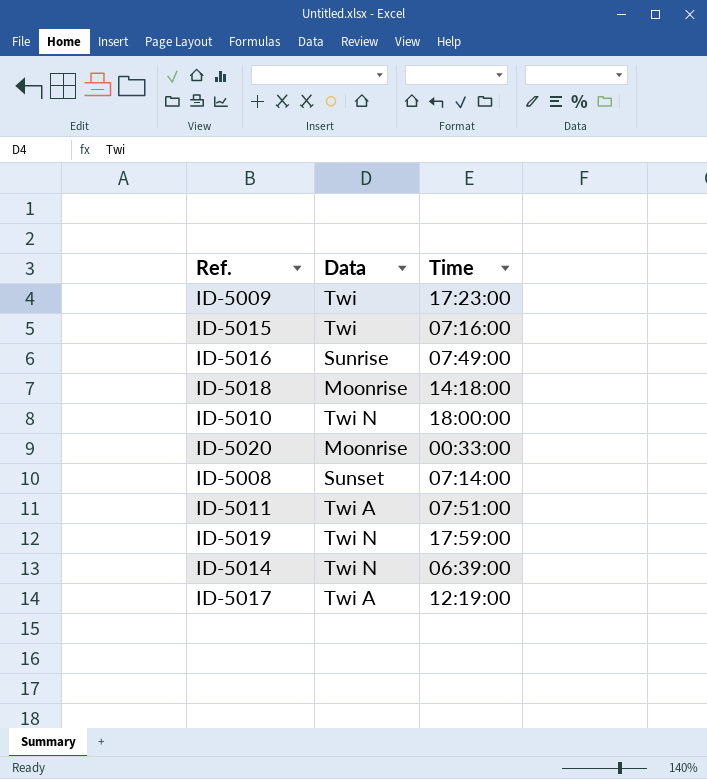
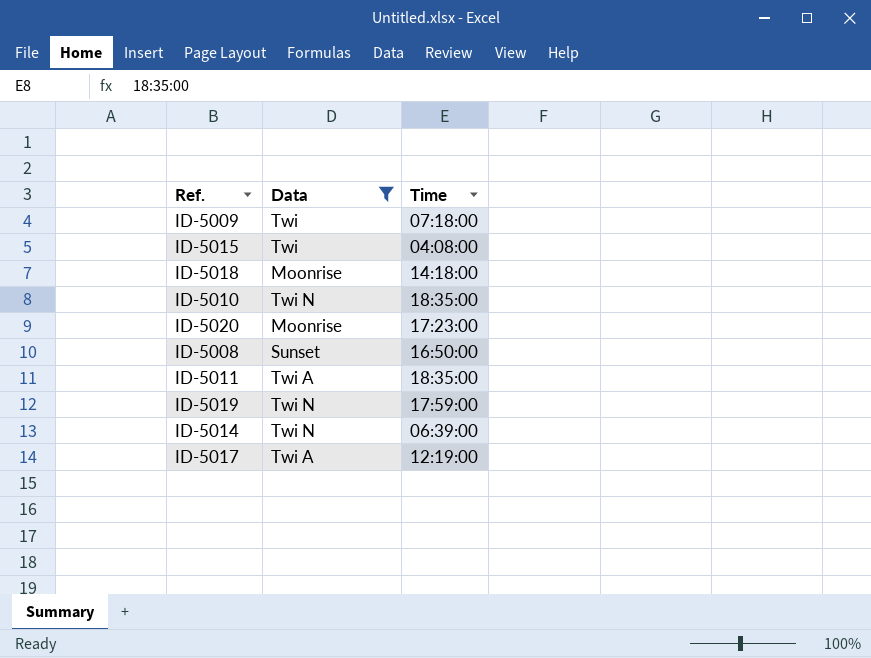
filter: none -> Data != Sunrise
ID-5009 | Time: 17:23:00 -> 07:18:00
ID-5015 | Time: 07:16:00 -> 04:08:00
ID-5010 | Time: 18:00:00 -> 18:35:00
ID-5020 | Time: 00:33:00 -> 17:23:00
ID-5008 | Time: 07:14:00 -> 16:50:00
ID-5011 | Time: 07:51:00 -> 18:35:00

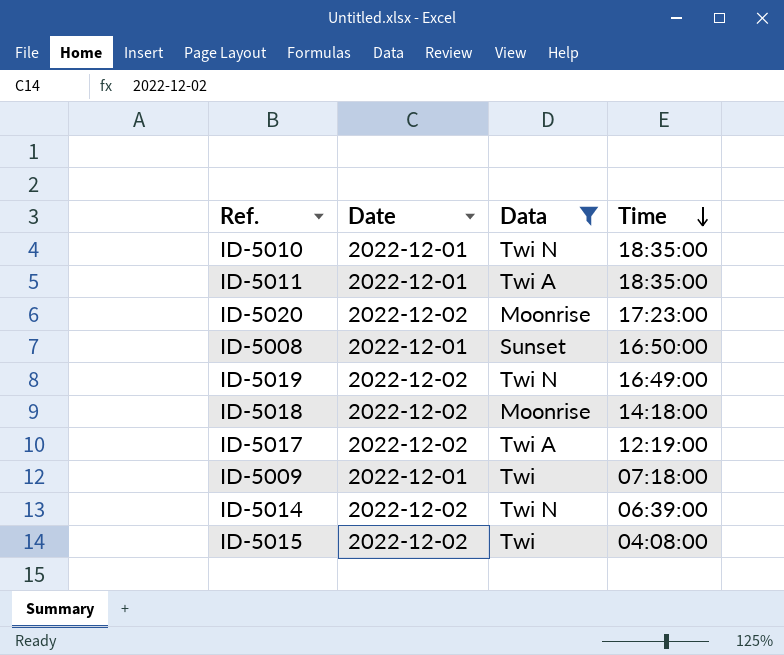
row order: none -> Time descending
column Date | position: none -> 2
ID-5019 | Time: 17:59:00 -> 16:49:00

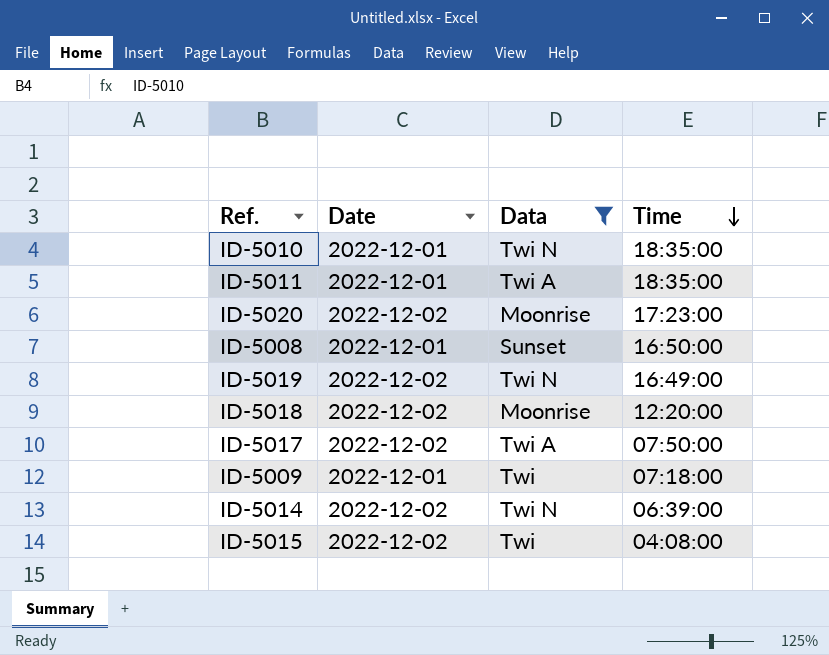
ID-5018 | Time: 14:18:00 -> 12:20:00
ID-5017 | Time: 12:19:00 -> 07:50:00

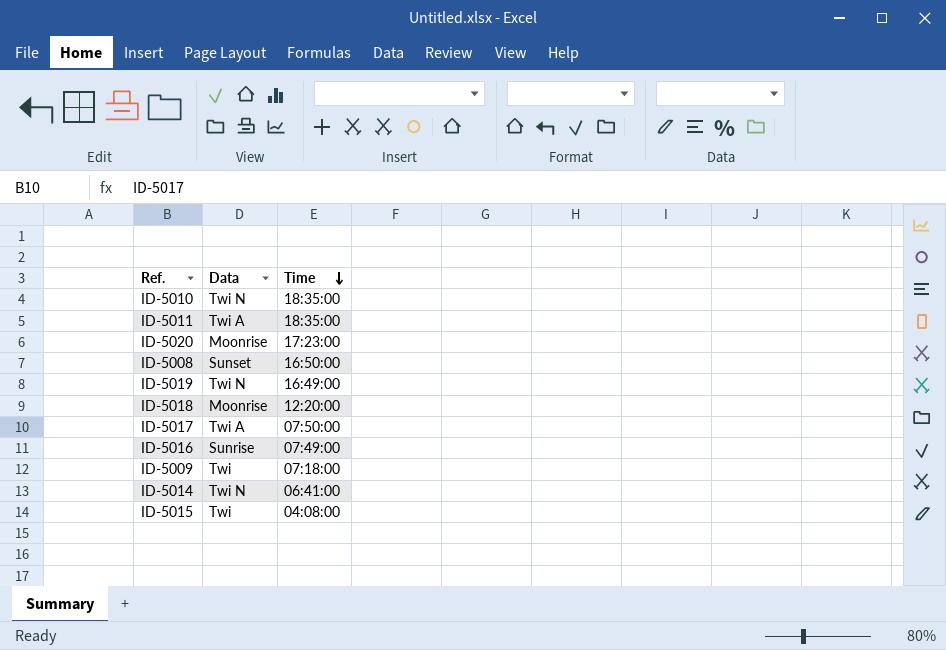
filter: Data != Sunrise -> none
column Date | position: 2 -> none
ID-5014 | Time: 06:39:00 -> 06:41:00

